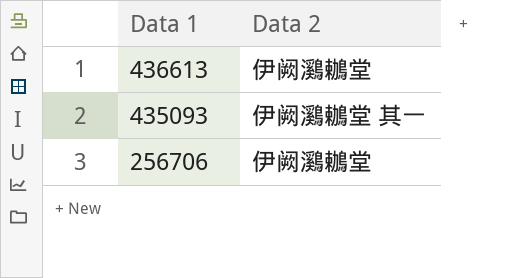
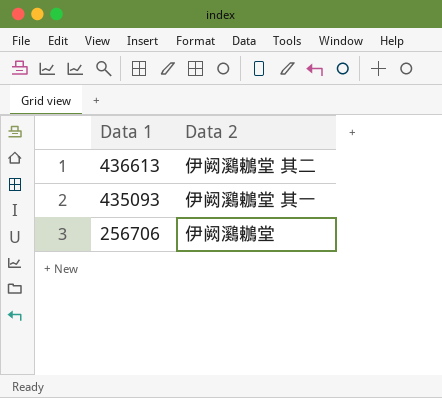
436613 | Data 2: 伊阙鸂鶒堂 -> 伊阙鸂鶒堂 其二

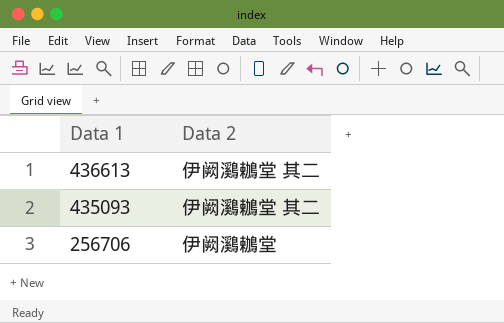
435093 | Data 2: 伊阙鸂鶒堂 其一 -> 伊阙鸂鶒堂 其二

